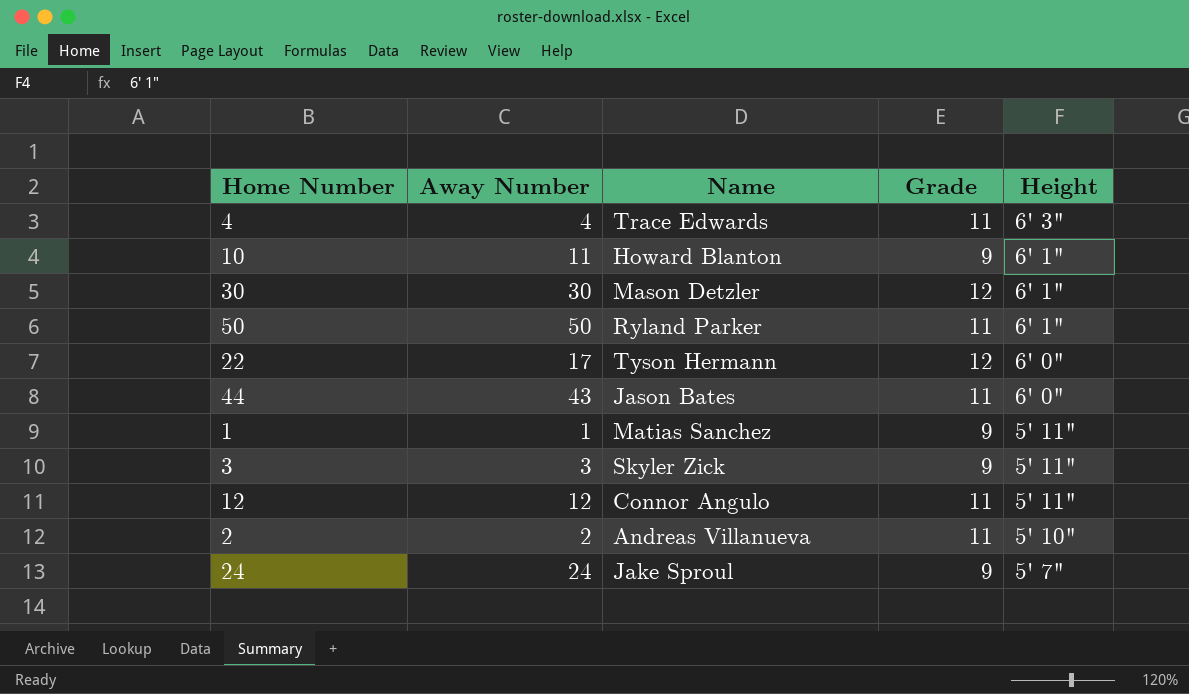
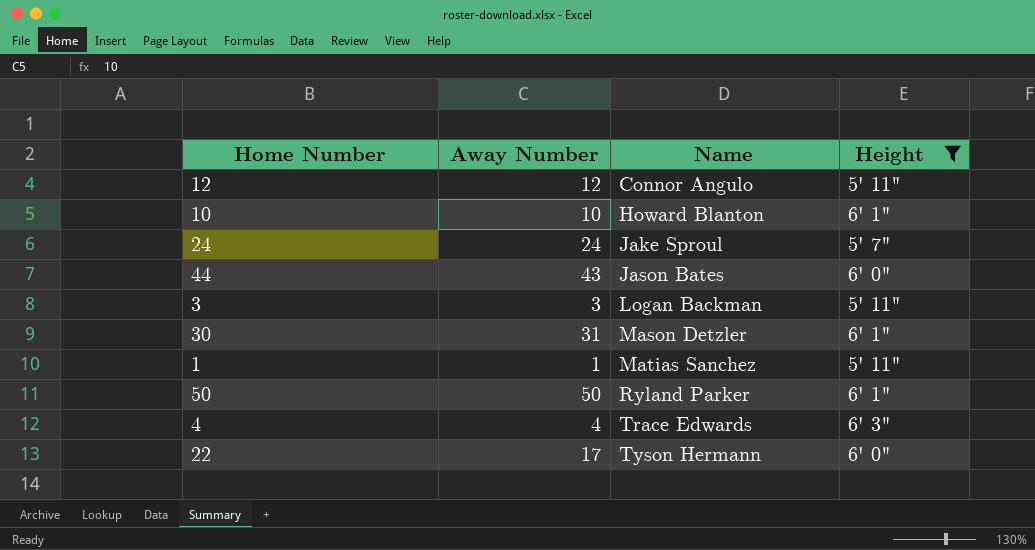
filter: none -> Height != 5' 10"
row order: Height descending -> Name ascending
column Grade | position: 4 -> none
10 | Away Number: 11 -> 10
3 | Name: Skyler Zick -> Logan Backman
30 | Away Number: 30 -> 31

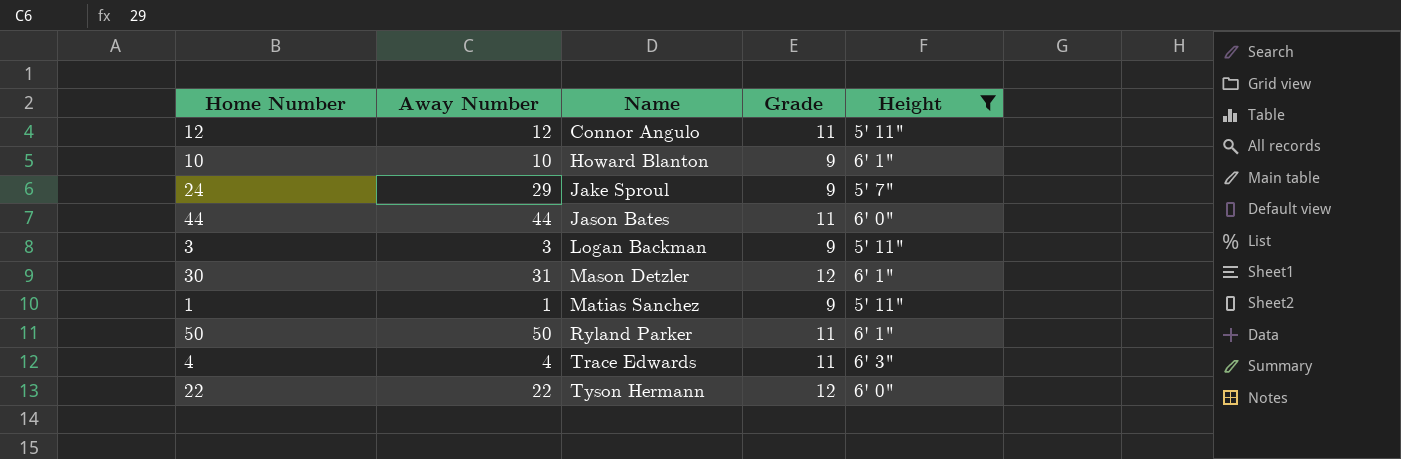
column Grade | position: none -> 4
24 | Away Number: 24 -> 29
44 | Away Number: 43 -> 44
22 | Away Number: 17 -> 22

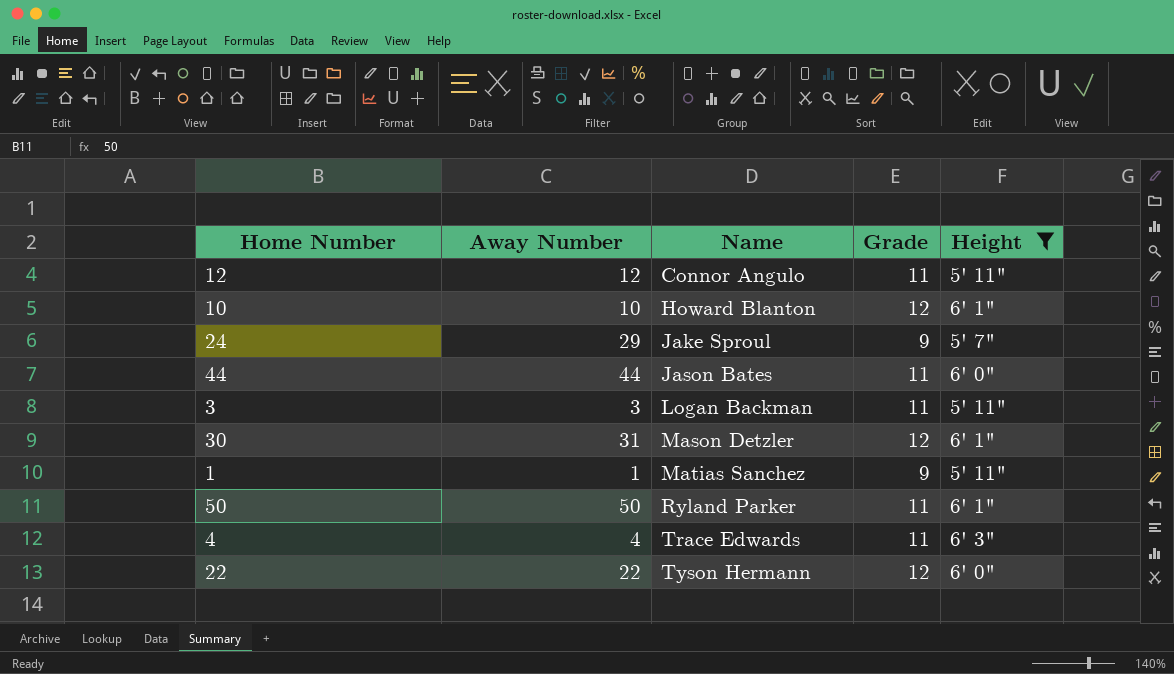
10 | Grade: 9 -> 12
3 | Grade: 9 -> 11

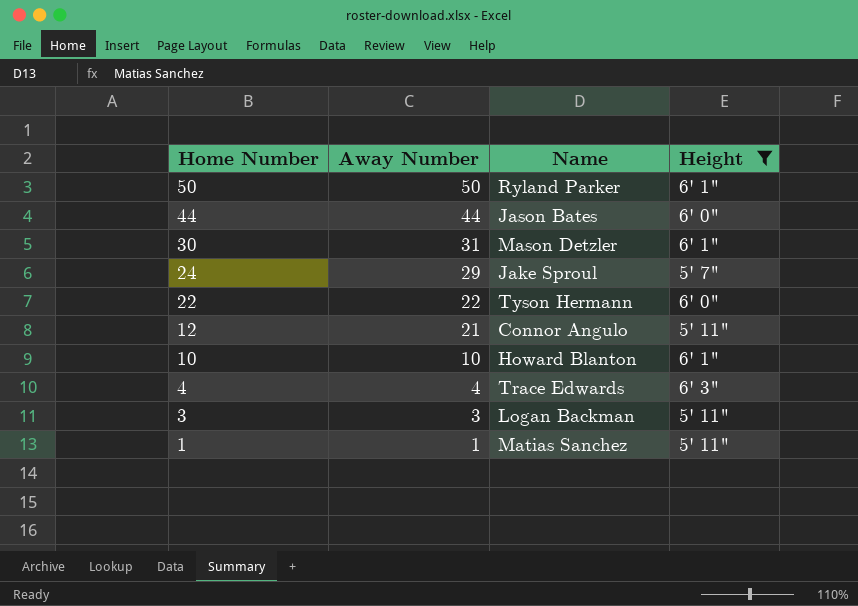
row order: Name ascending -> Home Number descending
column Grade | position: 4 -> none
12 | Away Number: 12 -> 21

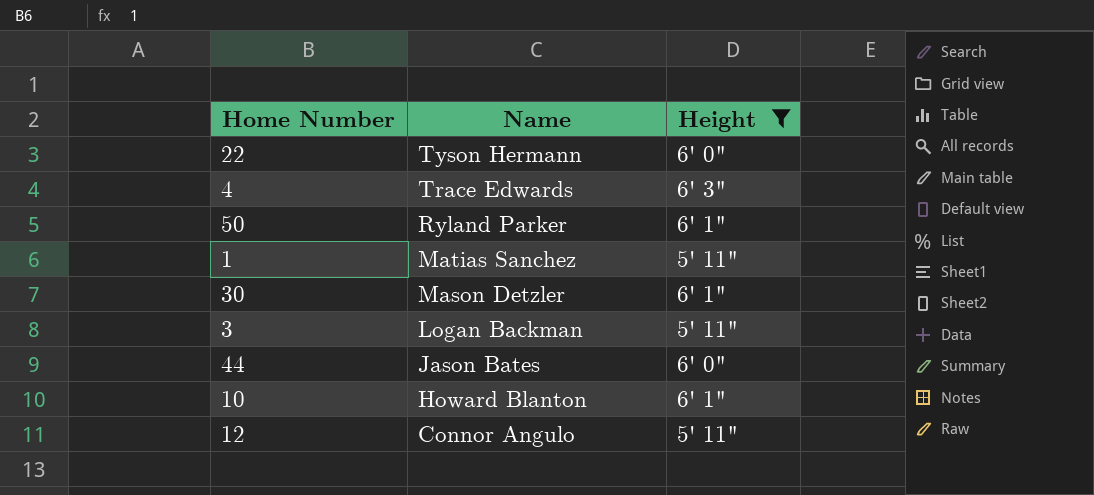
row order: Home Number descending -> Name descending
column Away Number | position: 2 -> none
row 24: 29 | Jake Sproul | 5' 7" -> none

